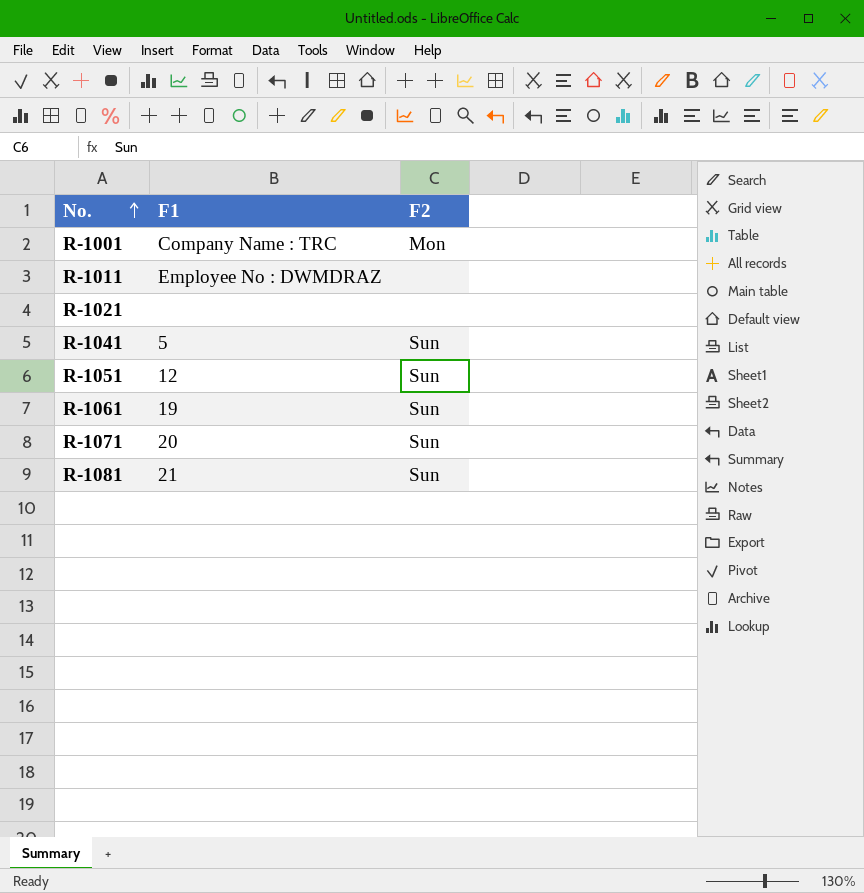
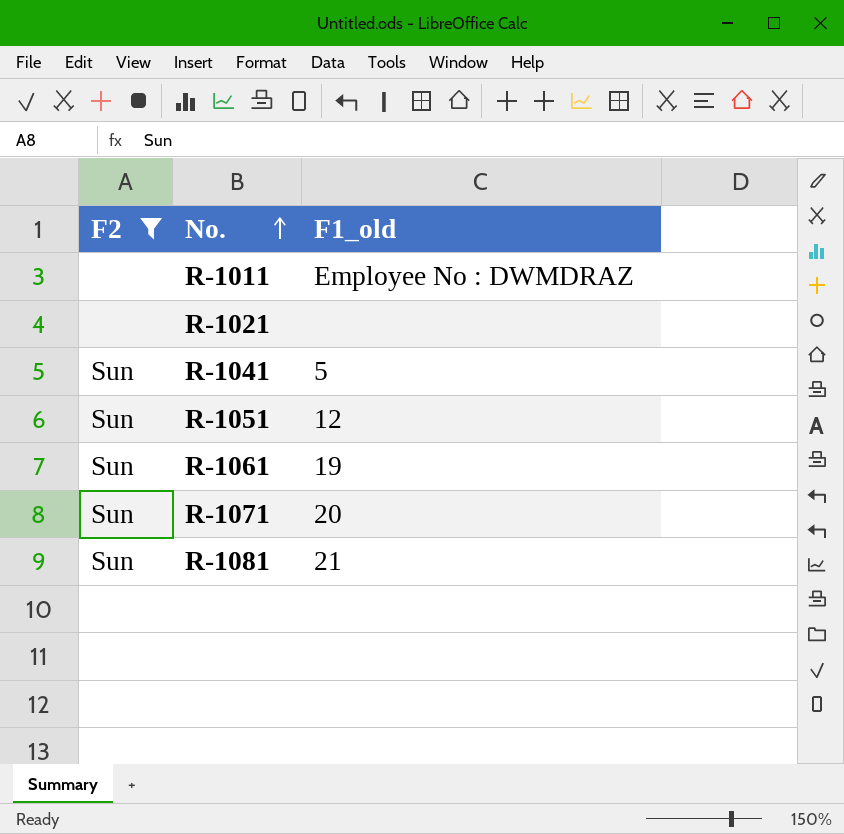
filter: none -> F2 != Mon
column F2 | position: 3 -> 1
column name: F1 -> F1_old

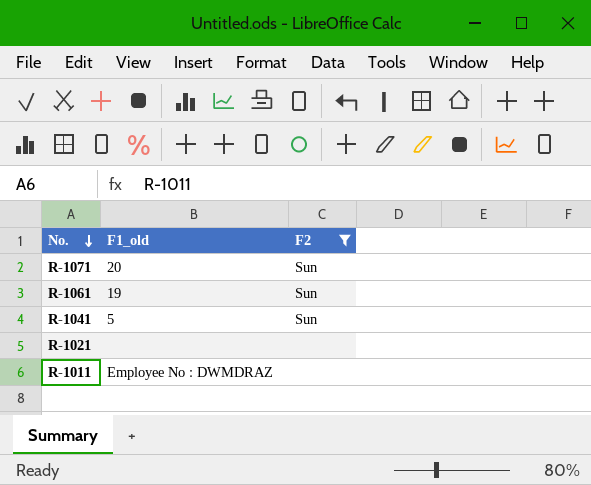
row order: No. ascending -> No. descending
column F2 | position: 1 -> 3
row R-1051: Sun | 12 -> none
row R-1081: Sun | 21 -> none

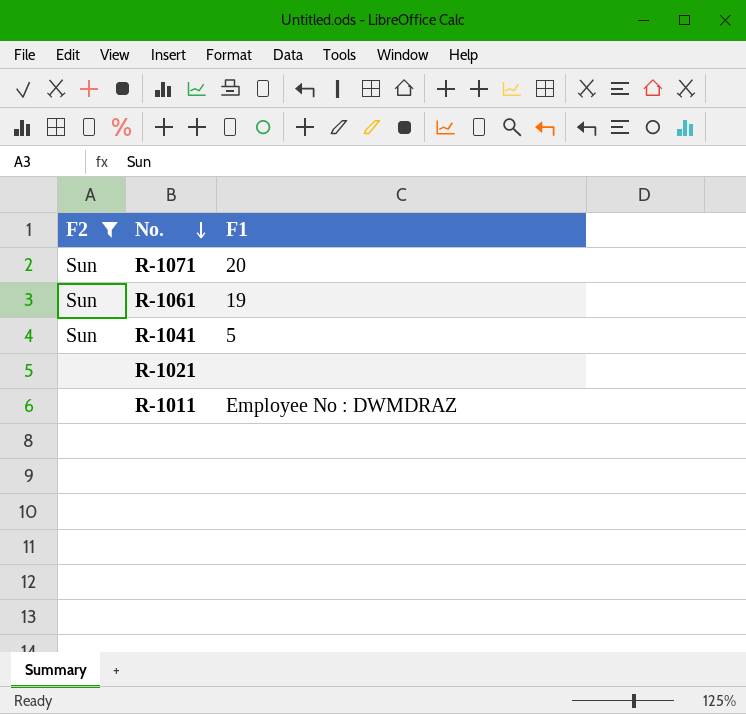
column F2 | position: 3 -> 1
column name: F1_old -> F1

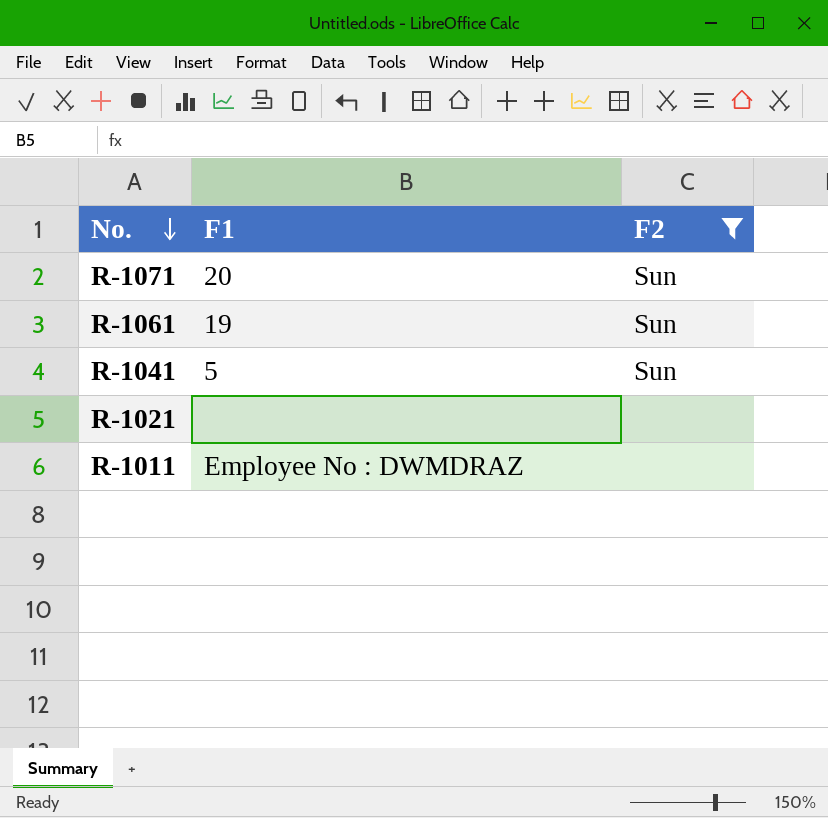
column F2 | position: 1 -> 3

